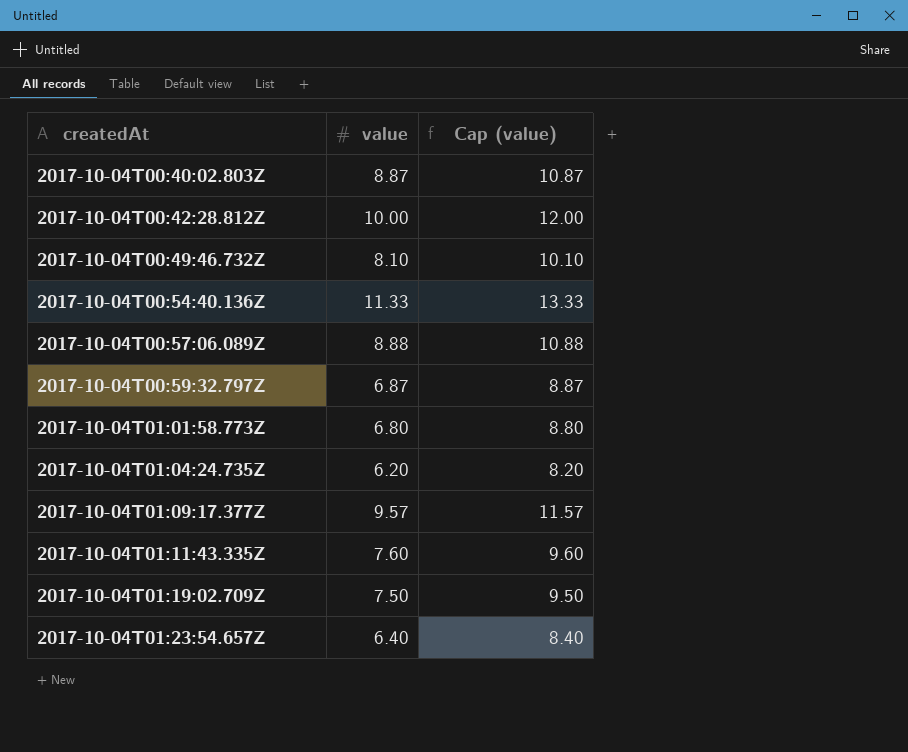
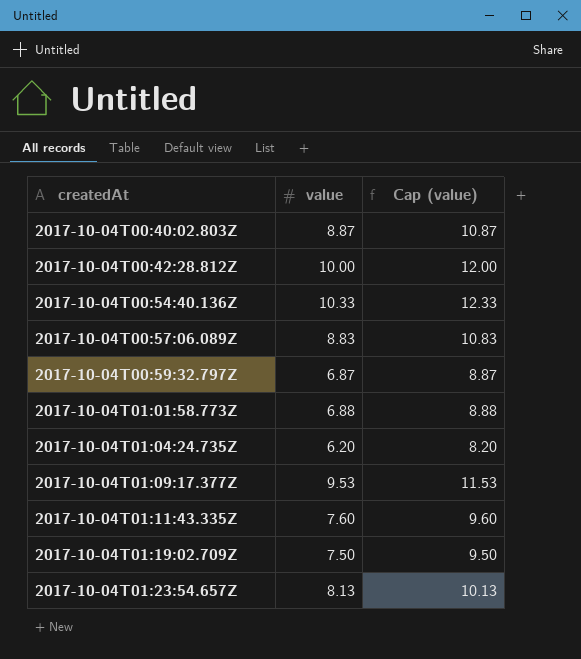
row 2017-10-04T00:49:46.732Z: 8.10 | 10.10 -> none
2017-10-04T00:54:40.136Z | value: 11.33 -> 10.33
2017-10-04T00:54:40.136Z | Cap (value): 13.33 -> 12.33
2017-10-04T00:57:06.089Z | value: 8.88 -> 8.83
2017-10-04T00:57:06.089Z | Cap (value): 10.88 -> 10.83
2017-10-04T01:01:58.773Z | value: 6.80 -> 6.88
2017-10-04T01:01:58.773Z | Cap (value): 8.80 -> 8.88
2017-10-04T01:09:17.377Z | value: 9.57 -> 9.53
2017-10-04T01:09:17.377Z | Cap (value): 11.57 -> 11.53
2017-10-04T01:23:54.657Z | value: 6.40 -> 8.13
2017-10-04T01:23:54.657Z | Cap (value): 8.40 -> 10.13

